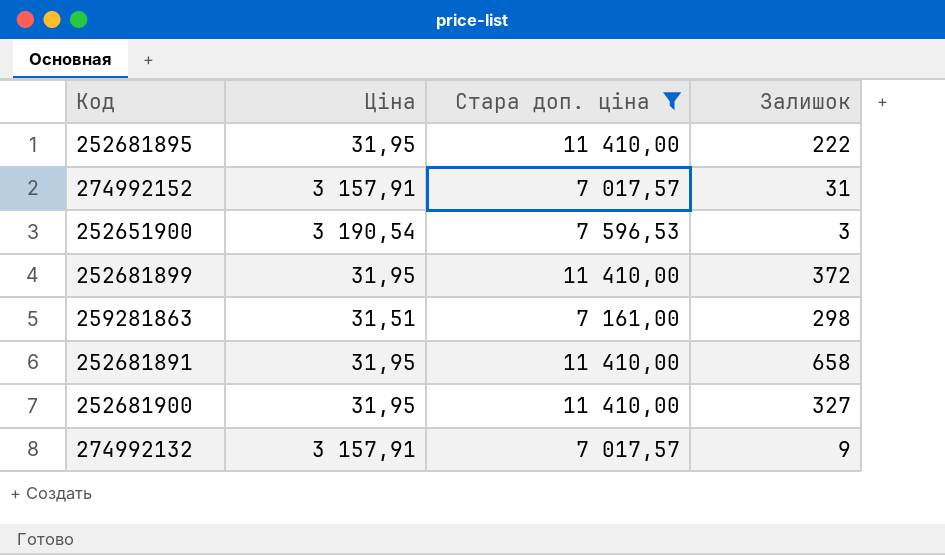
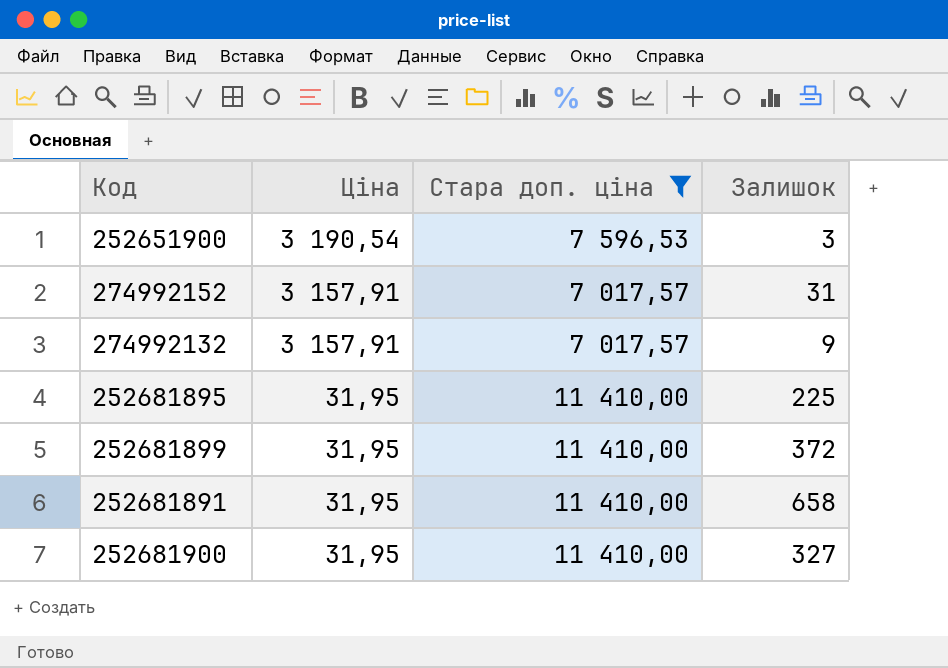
row order: none -> Ціна descending
row 259281863: 31,51 | 7 161,00 | 298 -> none
252681895 | Залишок: 222 -> 225

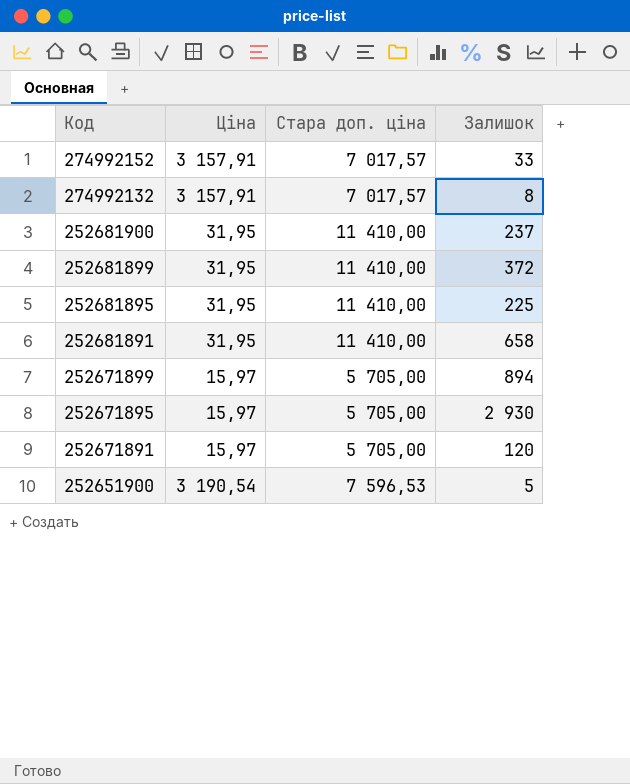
filter: Стара доп. ціна != 5 705,00 -> none
row order: Ціна descending -> Код descending
274992152 | Залишок: 31 -> 33
274992132 | Залишок: 9 -> 8
252681900 | Залишок: 327 -> 237
252651900 | Залишок: 3 -> 5

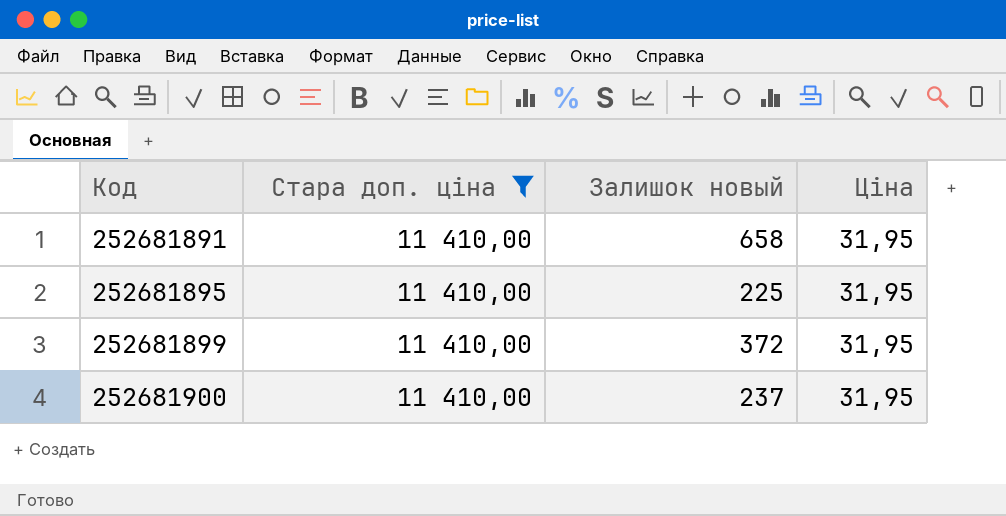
filter: none -> Стара доп. ціна = 11 410,00
row order: Код descending -> Код ascending
column name: Залишок -> Залишок новый
column Ціна | position: 2 -> 4

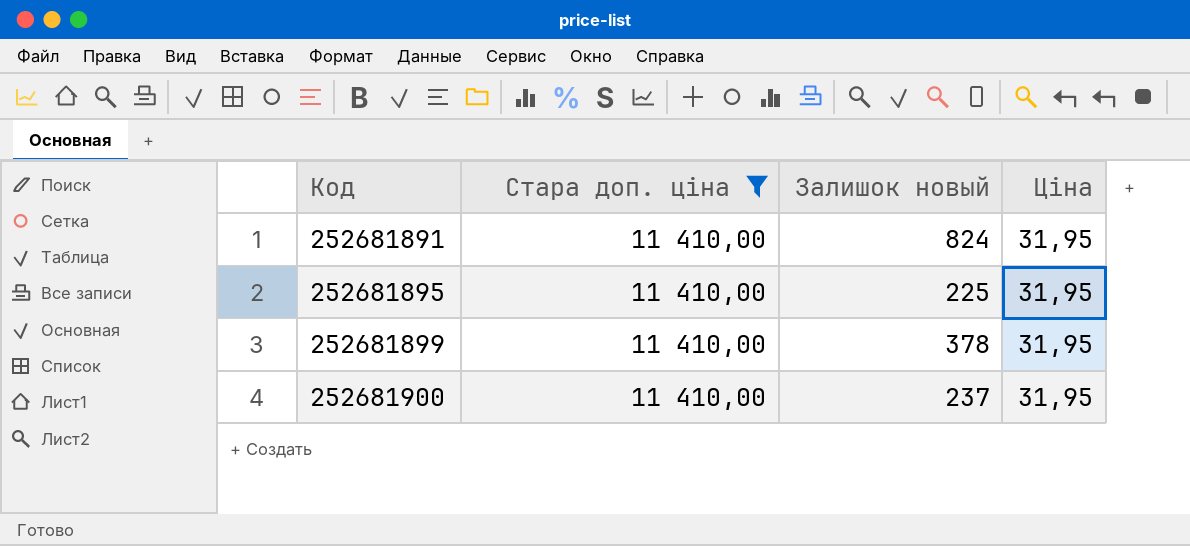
252681891 | Залишок новый: 658 -> 824
252681899 | Залишок новый: 372 -> 378

